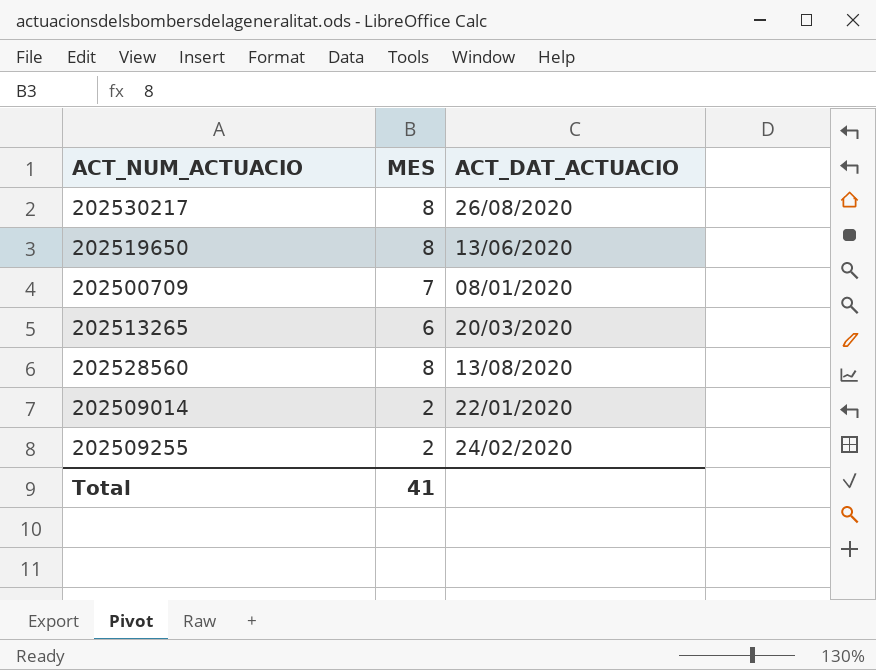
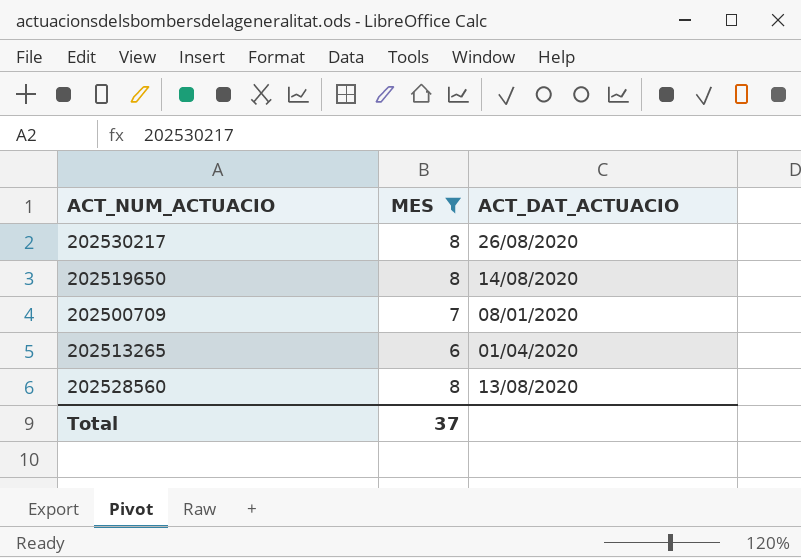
filter: none -> MES != 2
202519650 | ACT_DAT_ACTUACIO: 13/06/2020 -> 14/08/2020
202513265 | ACT_DAT_ACTUACIO: 20/03/2020 -> 01/04/2020
Total | MES: 41 -> 37

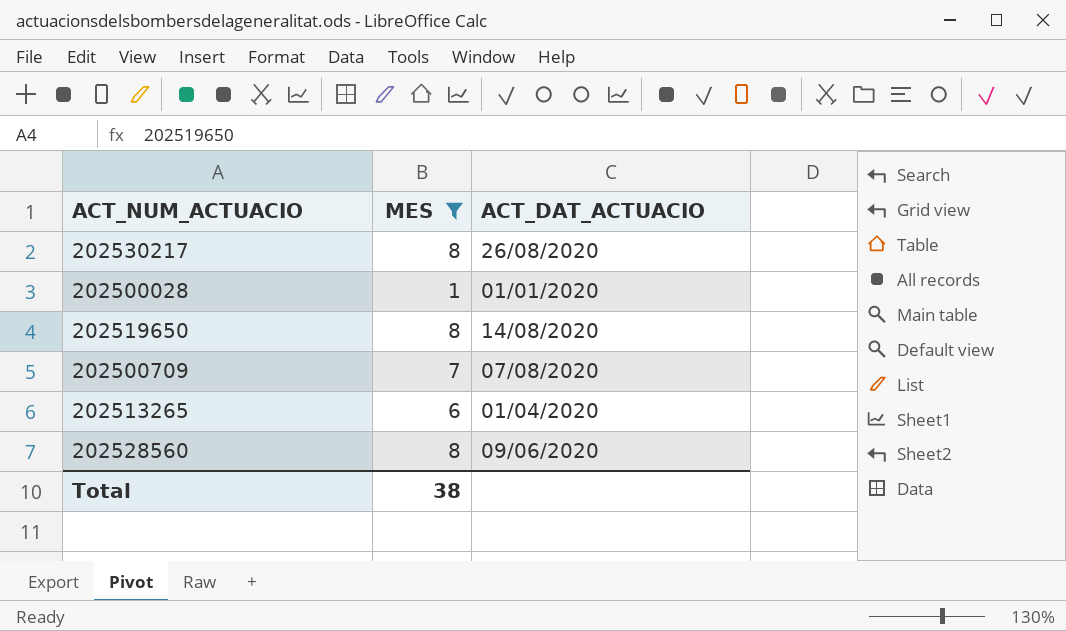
row 202500028: none -> 1 | 01/01/2020
202500709 | ACT_DAT_ACTUACIO: 08/01/2020 -> 07/08/2020
202528560 | ACT_DAT_ACTUACIO: 13/08/2020 -> 09/06/2020
Total | MES: 37 -> 38

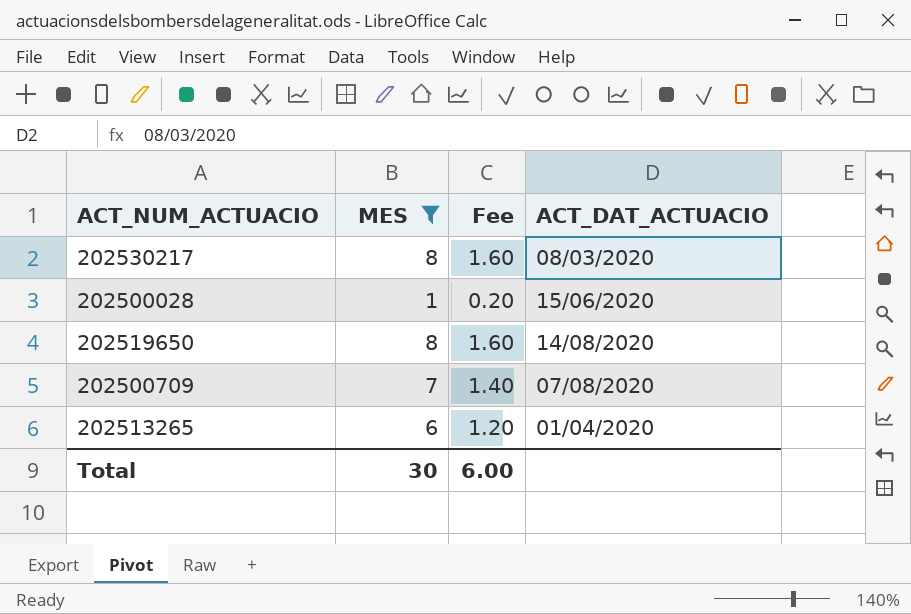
column Fee | formula: none -> [MES] * 0.2
row 202528560: 8 | 09/06/2020 -> none
202530217 | ACT_DAT_ACTUACIO: 26/08/2020 -> 08/03/2020
202500028 | ACT_DAT_ACTUACIO: 01/01/2020 -> 15/06/2020
Total | MES: 38 -> 30

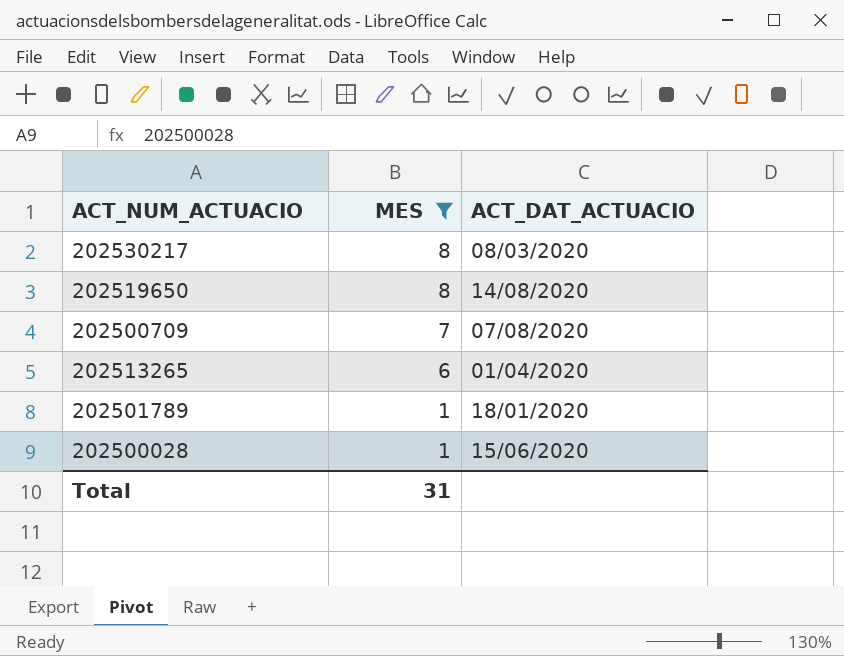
row order: none -> MES descending
column Fee | formula: [MES] * 0.2 -> none
row 202501789: none -> 1 | 18/01/2020
Total | MES: 30 -> 31

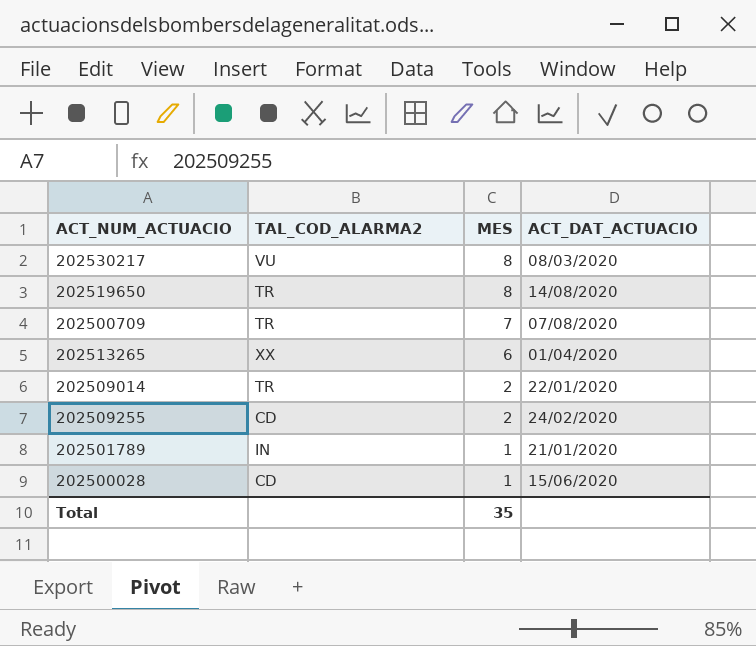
filter: MES != 2 -> none
column TAL_COD_ALARMA2 | position: none -> 2
202501789 | ACT_DAT_ACTUACIO: 18/01/2020 -> 21/01/2020
Total | MES: 31 -> 35

